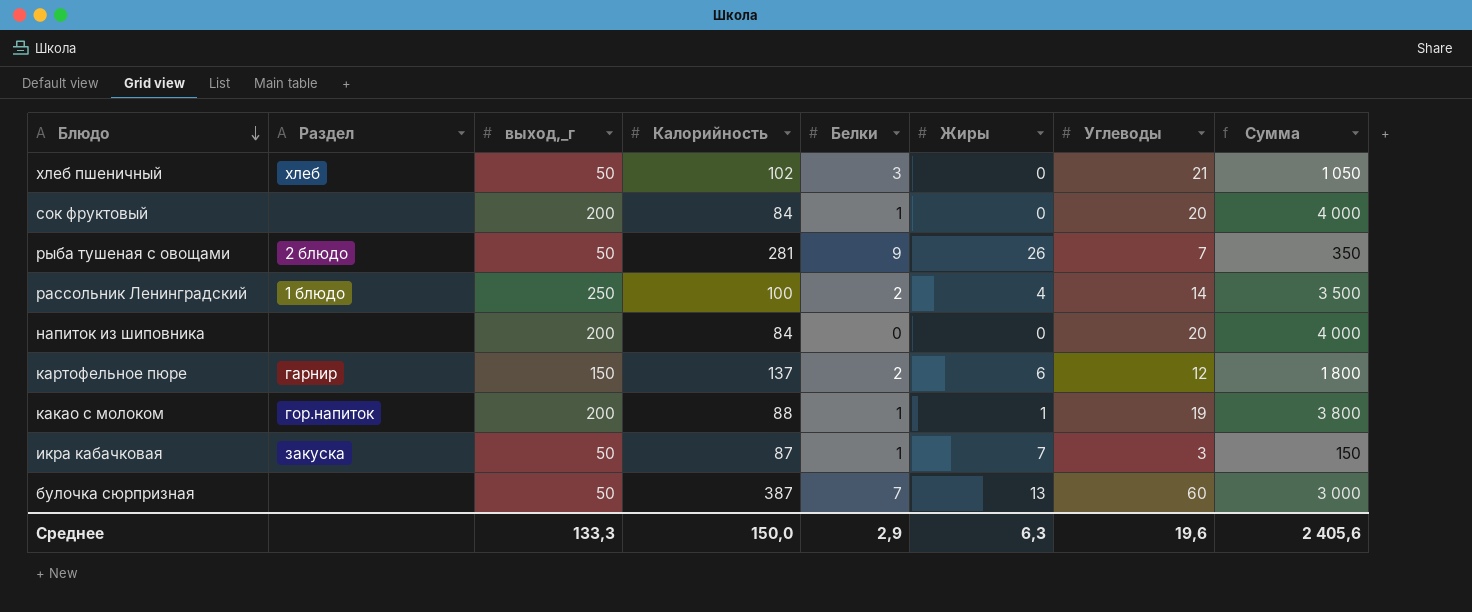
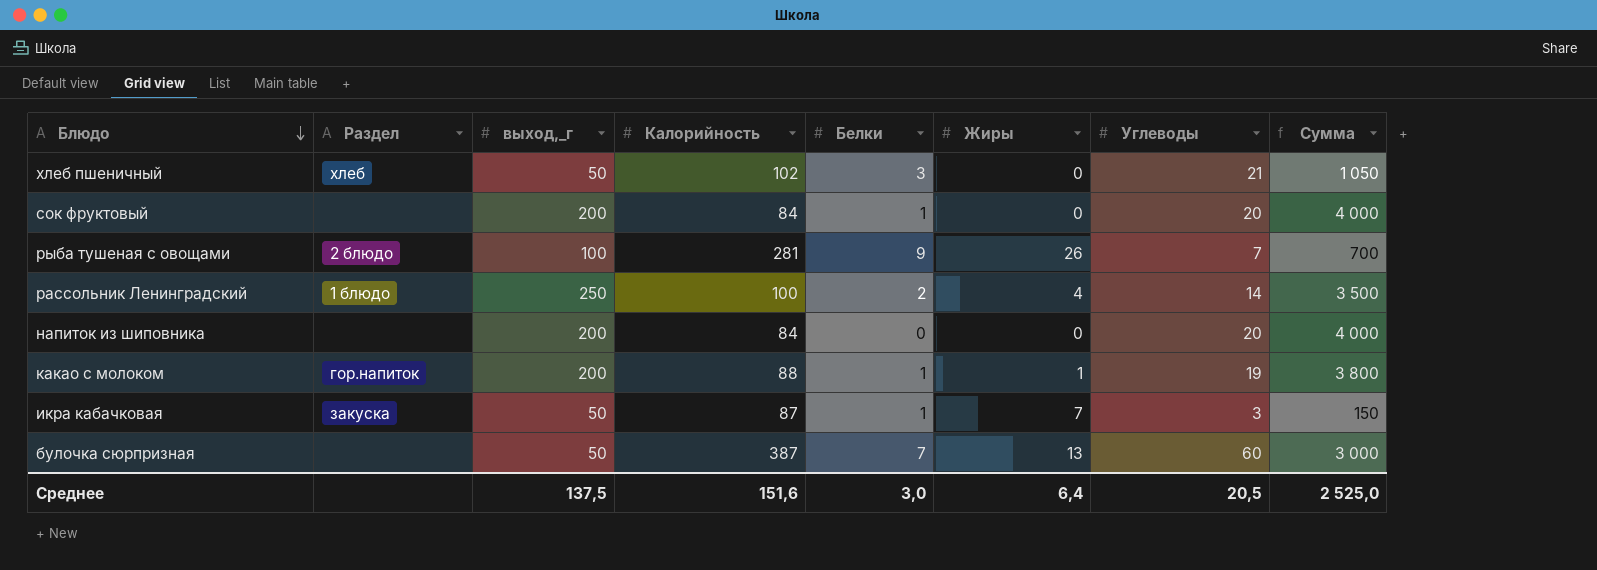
row картофельное пюре: гарнир | 150 | 137 | 2 | 6 | 12 | 1 800 -> none
рыба тушеная с овощами | выход,_г: 50 -> 100
рыба тушеная с овощами | Сумма: 350 -> 700
Среднее | выход,_г: 133,3 -> 137,5
Среднее | Калорийность: 150,0 -> 151,6
Среднее | Белки: 2,9 -> 3,0
Среднее | Жиры: 6,3 -> 6,4
Среднее | Углеводы: 19,6 -> 20,5
Среднее | Сумма: 2 405,6 -> 2 525,0

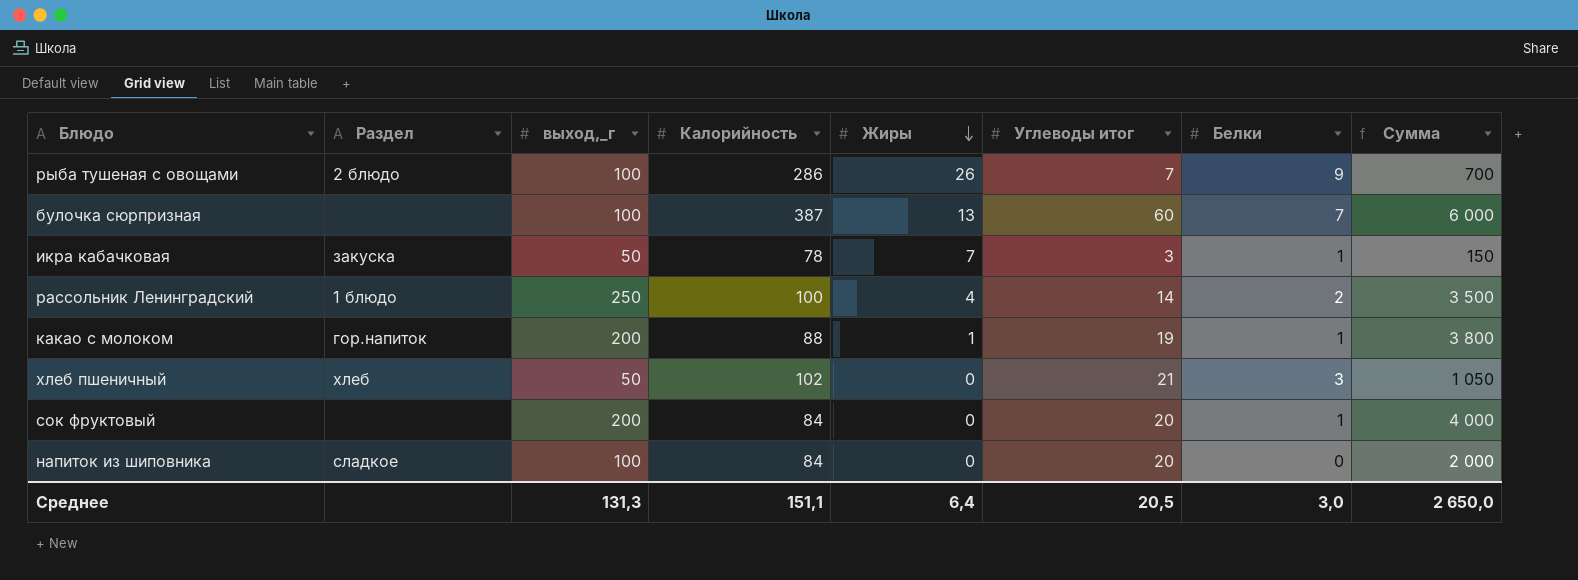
row order: Блюдо descending -> Жиры descending
column name: Углеводы -> Углеводы итог
column Белки | position: 5 -> 7
рыба тушеная с овощами | Калорийность: 281 -> 286
булочка сюрпризная | выход,_г: 50 -> 100
булочка сюрпризная | Сумма: 3 000 -> 6 000
икра кабачковая | Калорийность: 87 -> 78
напиток из шиповника | Раздел: none -> сладкое
напиток из шиповника | выход,_г: 200 -> 100
напиток из шиповника | Сумма: 4 000 -> 2 000
Среднее | выход,_г: 137,5 -> 131,3
Среднее | Калорийность: 151,6 -> 151,1
Среднее | Сумма: 2 525,0 -> 2 650,0

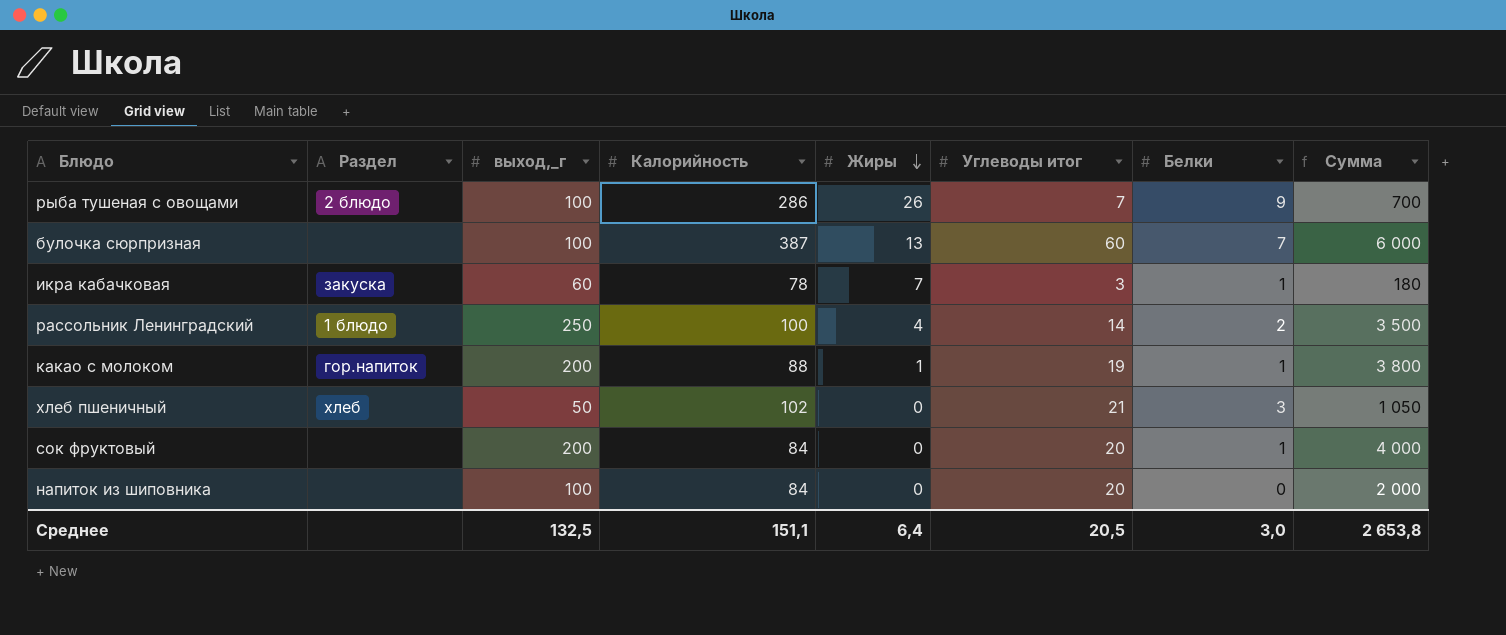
икра кабачковая | выход,_г: 50 -> 60
икра кабачковая | Сумма: 150 -> 180
напиток из шиповника | Раздел: сладкое -> none
Среднее | выход,_г: 131,3 -> 132,5
Среднее | Сумма: 2 650,0 -> 2 653,8

